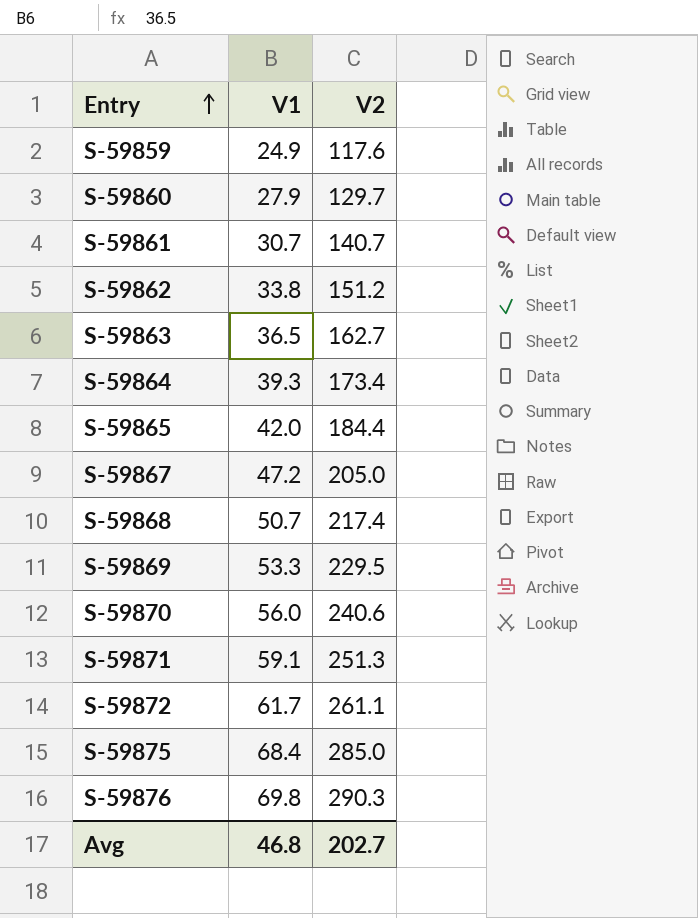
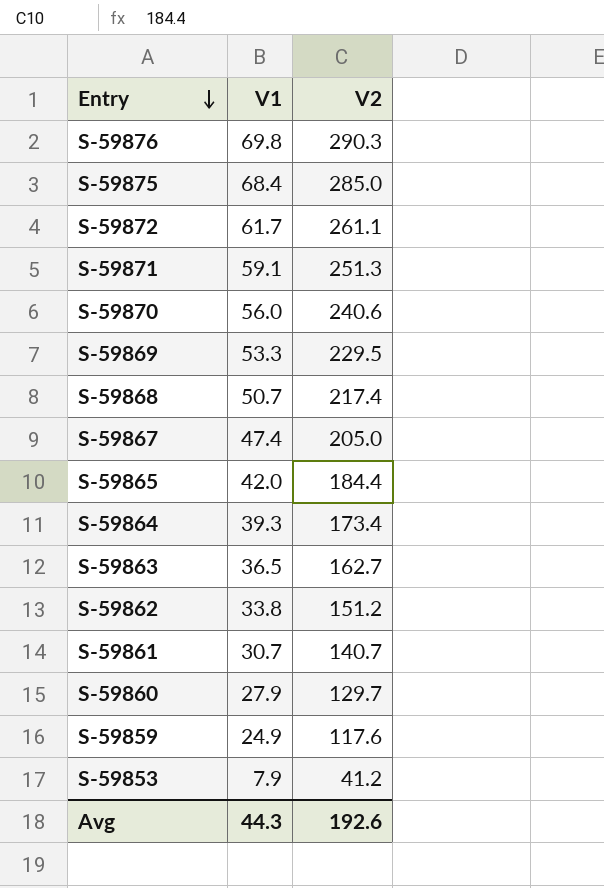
row order: Entry ascending -> Entry descending
S-59867 | V1: 47.2 -> 47.4
row S-59853: none -> 7.9 | 41.2
Avg | V1: 46.8 -> 44.3
Avg | V2: 202.7 -> 192.6

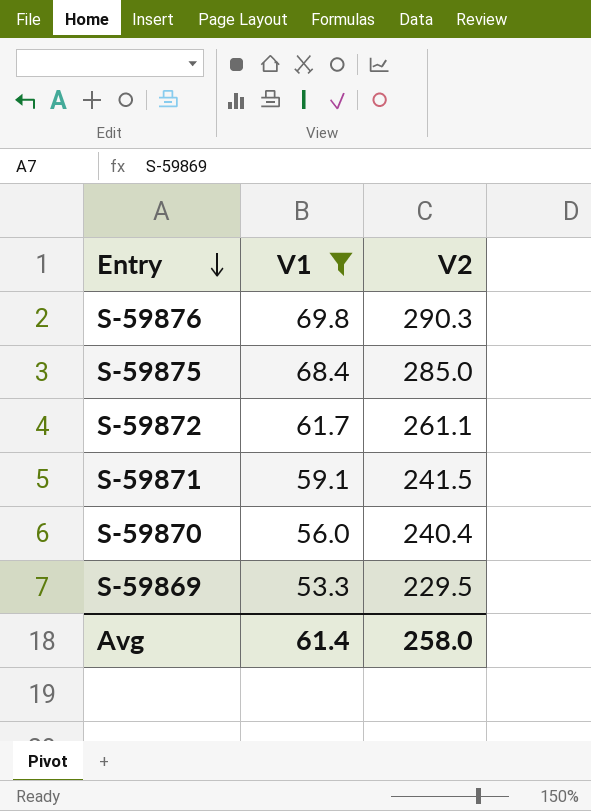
filter: none -> V1 >= 53.3
S-59871 | V2: 251.3 -> 241.5
S-59870 | V2: 240.6 -> 240.4
Avg | V1: 44.3 -> 61.4
Avg | V2: 192.6 -> 258.0

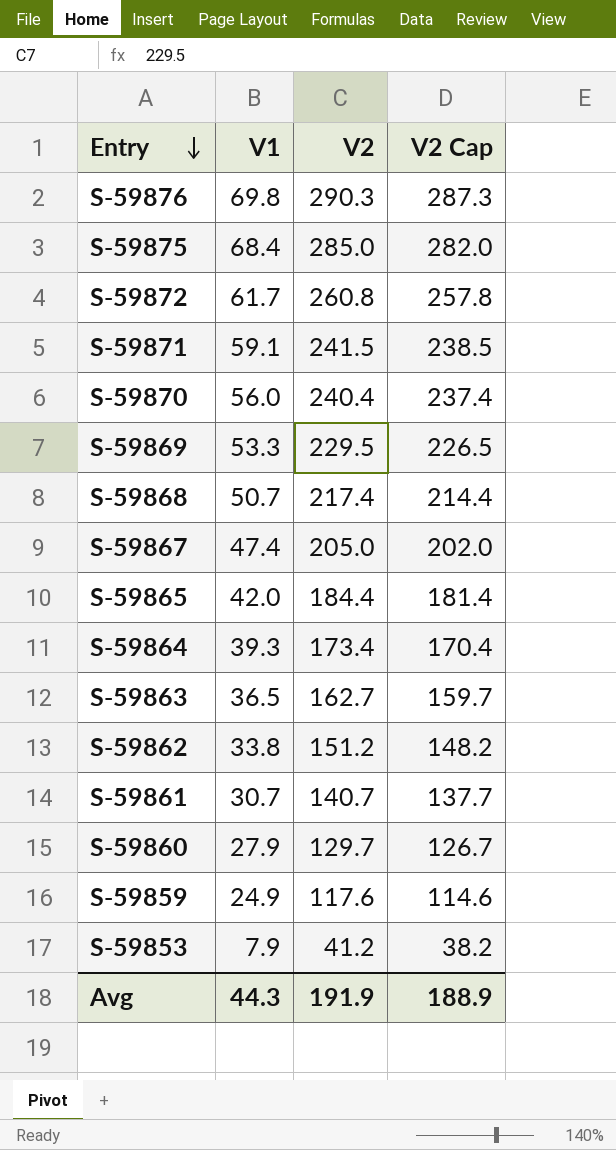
filter: V1 >= 53.3 -> none
column V2 Cap | formula: none -> [V2] - 3
S-59872 | V2: 261.1 -> 260.8
Avg | V1: 61.4 -> 44.3
Avg | V2: 258.0 -> 191.9

